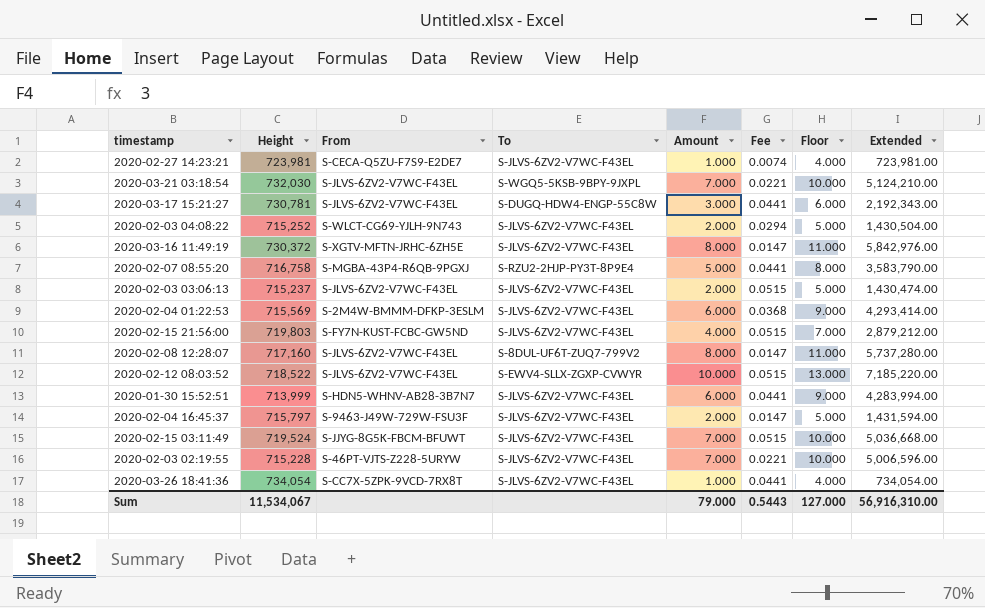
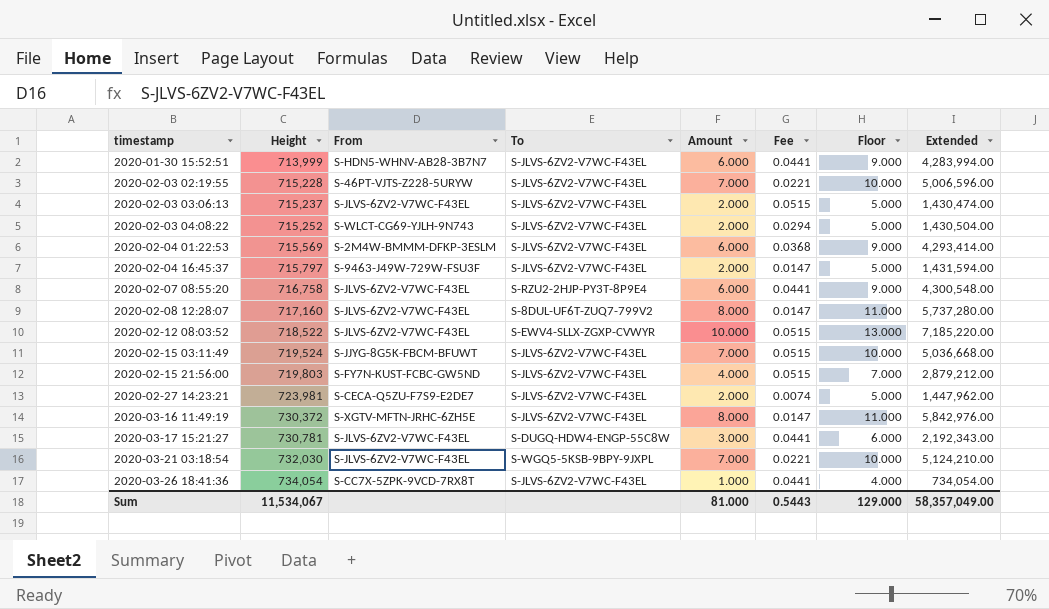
row order: none -> timestamp ascending
2020-02-07 08:55:20 | From: S-MGBA-43P4-R6QB-9PGXJ -> S-JLVS-6ZV2-V7WC-F43EL
2020-02-07 08:55:20 | Amount: 5.000 -> 6.000
2020-02-07 08:55:20 | Floor: 8.000 -> 9.000
2020-02-07 08:55:20 | Extended: 3,583,790.00 -> 4,300,548.00
2020-02-27 14:23:21 | Amount: 1.000 -> 2.000
2020-02-27 14:23:21 | Floor: 4.000 -> 5.000
2020-02-27 14:23:21 | Extended: 723,981.00 -> 1,447,962.00
Sum | Amount: 79.000 -> 81.000
Sum | Floor: 127.000 -> 129.000
Sum | Extended: 56,916,310.00 -> 58,357,049.00

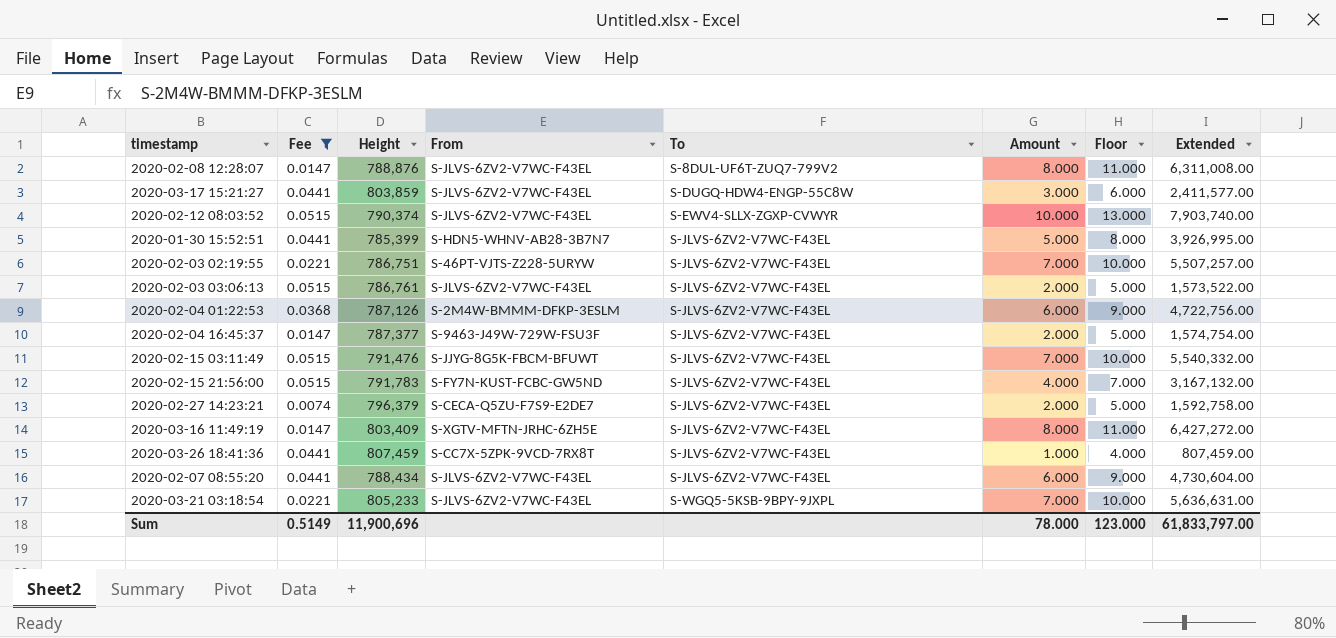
filter: none -> Fee != 0.0294
row order: timestamp ascending -> To ascending
column Fee | position: 6 -> 2
2020-02-08 12:28:07 | Height: 717,160 -> 788,876
2020-02-08 12:28:07 | Extended: 5,737,280.00 -> 6,311,008.00
2020-03-17 15:21:27 | Height: 730,781 -> 803,859
2020-03-17 15:21:27 | Extended: 2,192,343.00 -> 2,411,577.00
2020-02-12 08:03:52 | Height: 718,522 -> 790,374
2020-02-12 08:03:52 | Extended: 7,185,220.00 -> 7,903,740.00
2020-01-30 15:52:51 | Height: 713,999 -> 785,399
2020-01-30 15:52:51 | Amount: 6.000 -> 5.000
2020-01-30 15:52:51 | Floor: 9.000 -> 8.000
2020-01-30 15:52:51 | Extended: 4,283,994.00 -> 3,926,995.00
2020-02-03 02:19:55 | Height: 715,228 -> 786,751
2020-02-03 02:19:55 | Extended: 5,006,596.00 -> 5,507,257.00
2020-02-03 03:06:13 | Height: 715,237 -> 786,761
2020-02-03 03:06:13 | Extended: 1,430,474.00 -> 1,573,522.00
2020-02-04 01:22:53 | Height: 715,569 -> 787,126
2020-02-04 01:22:53 | Extended: 4,293,414.00 -> 4,722,756.00
2020-02-04 16:45:37 | Height: 715,797 -> 787,377
2020-02-04 16:45:37 | Extended: 1,431,594.00 -> 1,574,754.00
2020-02-15 03:11:49 | Height: 719,524 -> 791,476
2020-02-15 03:11:49 | Extended: 5,036,668.00 -> 5,540,332.00
2020-02-15 21:56:00 | Height: 719,803 -> 791,783
2020-02-15 21:56:00 | Extended: 2,879,212.00 -> 3,167,132.00
2020-02-27 14:23:21 | Height: 723,981 -> 796,379
2020-02-27 14:23:21 | Extended: 1,447,962.00 -> 1,592,758.00
2020-03-16 11:49:19 | Height: 730,372 -> 803,409
2020-03-16 11:49:19 | Extended: 5,842,976.00 -> 6,427,272.00
2020-03-26 18:41:36 | Height: 734,054 -> 807,459
2020-03-26 18:41:36 | Extended: 734,054.00 -> 807,459.00
2020-02-07 08:55:20 | Height: 716,758 -> 788,434
2020-02-07 08:55:20 | To: S-RZU2-2HJP-PY3T-8P9E4 -> S-JLVS-6ZV2-V7WC-F43EL
2020-02-07 08:55:20 | Extended: 4,300,548.00 -> 4,730,604.00
2020-03-21 03:18:54 | Height: 732,030 -> 805,233
2020-03-21 03:18:54 | Extended: 5,124,210.00 -> 5,636,631.00
Sum | Fee: 0.5443 -> 0.5149
Sum | Height: 11,534,067 -> 11,900,696
Sum | Amount: 81.000 -> 78.000
Sum | Floor: 129.000 -> 123.000
Sum | Extended: 58,357,049.00 -> 61,833,797.00

